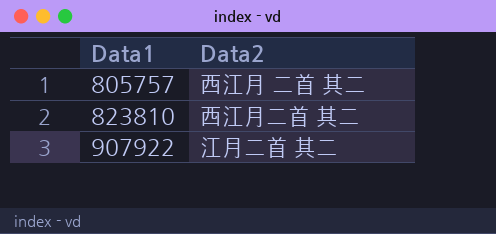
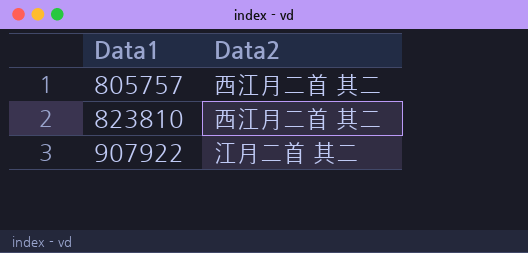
805757 | Data2: 西江月 二首 其二 -> 西江月二首 其二

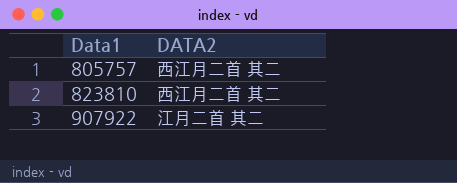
column name: Data2 -> DATA2

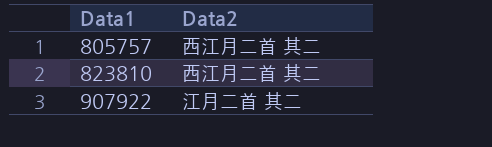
column name: DATA2 -> Data2

